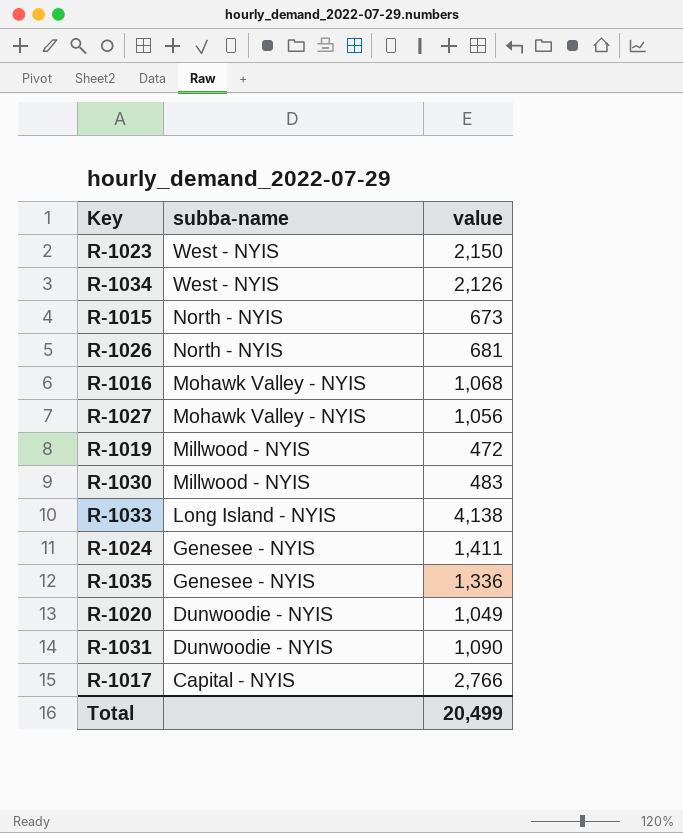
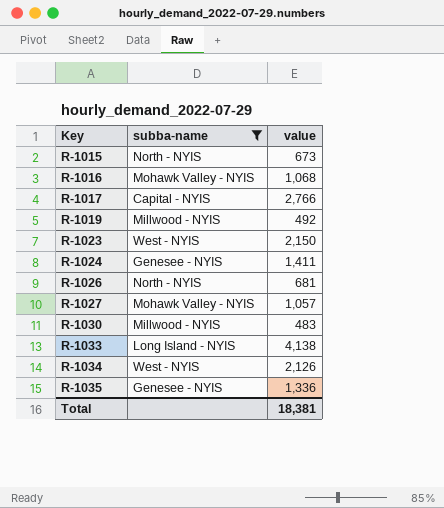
filter: none -> subba-name != Dunwoodie - NYIS
row order: subba-name descending -> Key ascending
R-1019 | value: 472 -> 492
R-1027 | value: 1,056 -> 1,057
Total | value: 20,499 -> 18,381

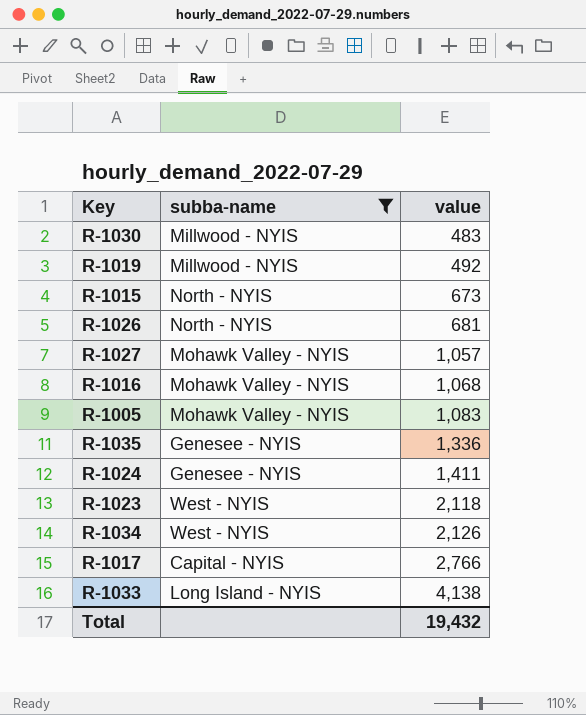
row order: Key ascending -> value ascending
row R-1005: none -> Mohawk Valley - NYIS | 1,083
R-1023 | value: 2,150 -> 2,118
Total | value: 18,381 -> 19,432

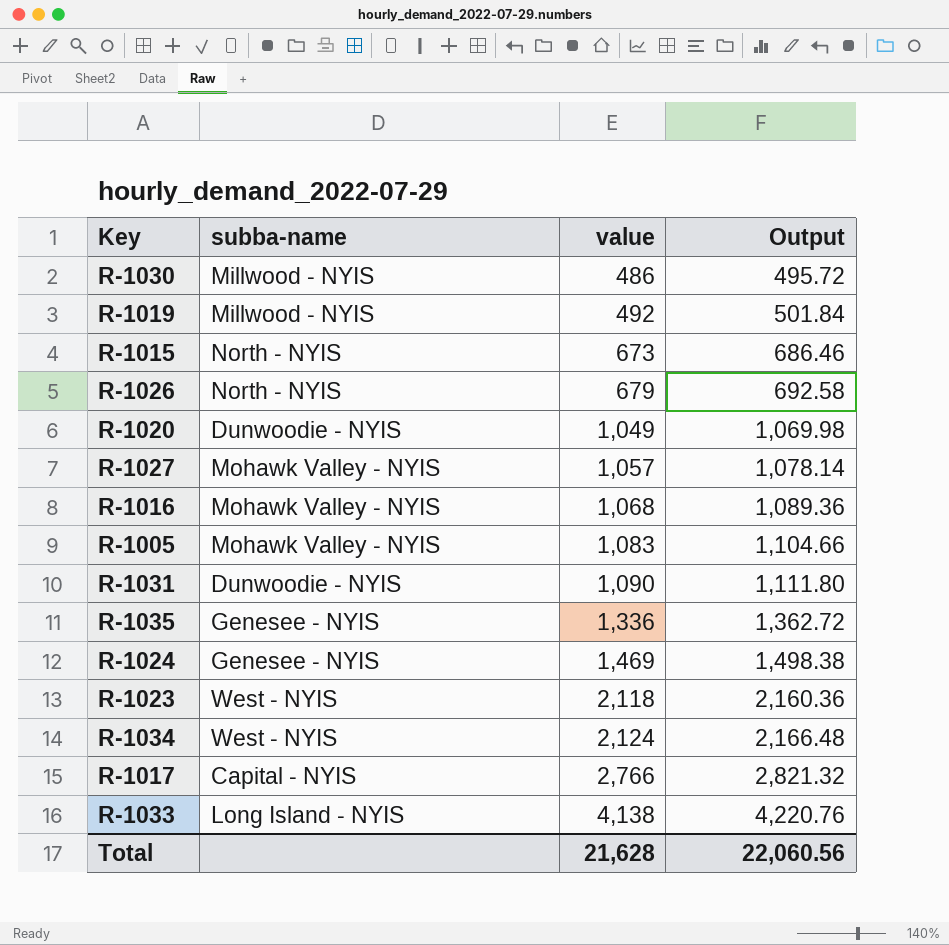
filter: subba-name != Dunwoodie - NYIS -> none
column Output | formula: none -> [value] * 1.02
R-1030 | value: 483 -> 486
R-1026 | value: 681 -> 679
R-1024 | value: 1,411 -> 1,469
R-1034 | value: 2,126 -> 2,124
Total | value: 19,432 -> 21,628

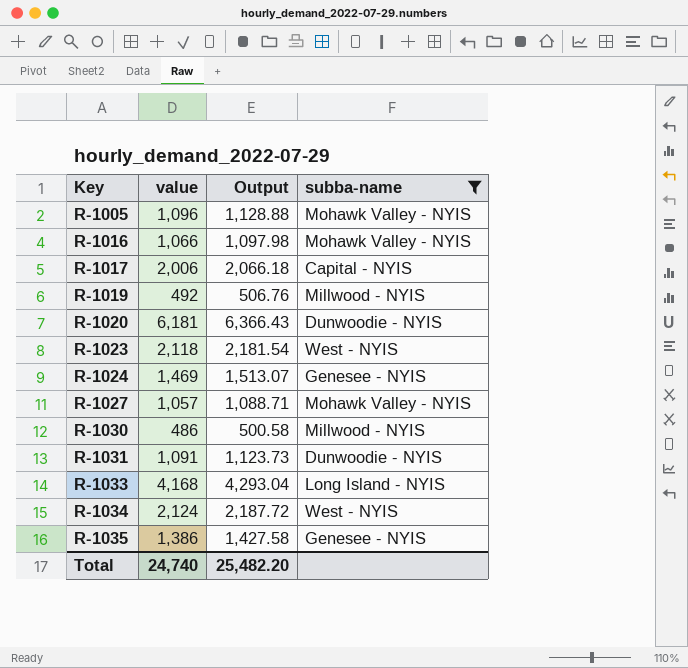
filter: none -> subba-name != North - NYIS
row order: value ascending -> Key ascending
column Output | formula: [value] * 1.02 -> [value] * 1.03
column subba-name | position: 2 -> 4
R-1005 | value: 1,083 -> 1,096
R-1016 | value: 1,068 -> 1,066
R-1017 | value: 2,766 -> 2,006
R-1020 | value: 1,049 -> 6,181
R-1031 | value: 1,090 -> 1,091
R-1033 | value: 4,138 -> 4,168
R-1035 | value: 1,336 -> 1,386
Total | value: 21,628 -> 24,740
Total | Output: 22,060.56 -> 25,482.20

